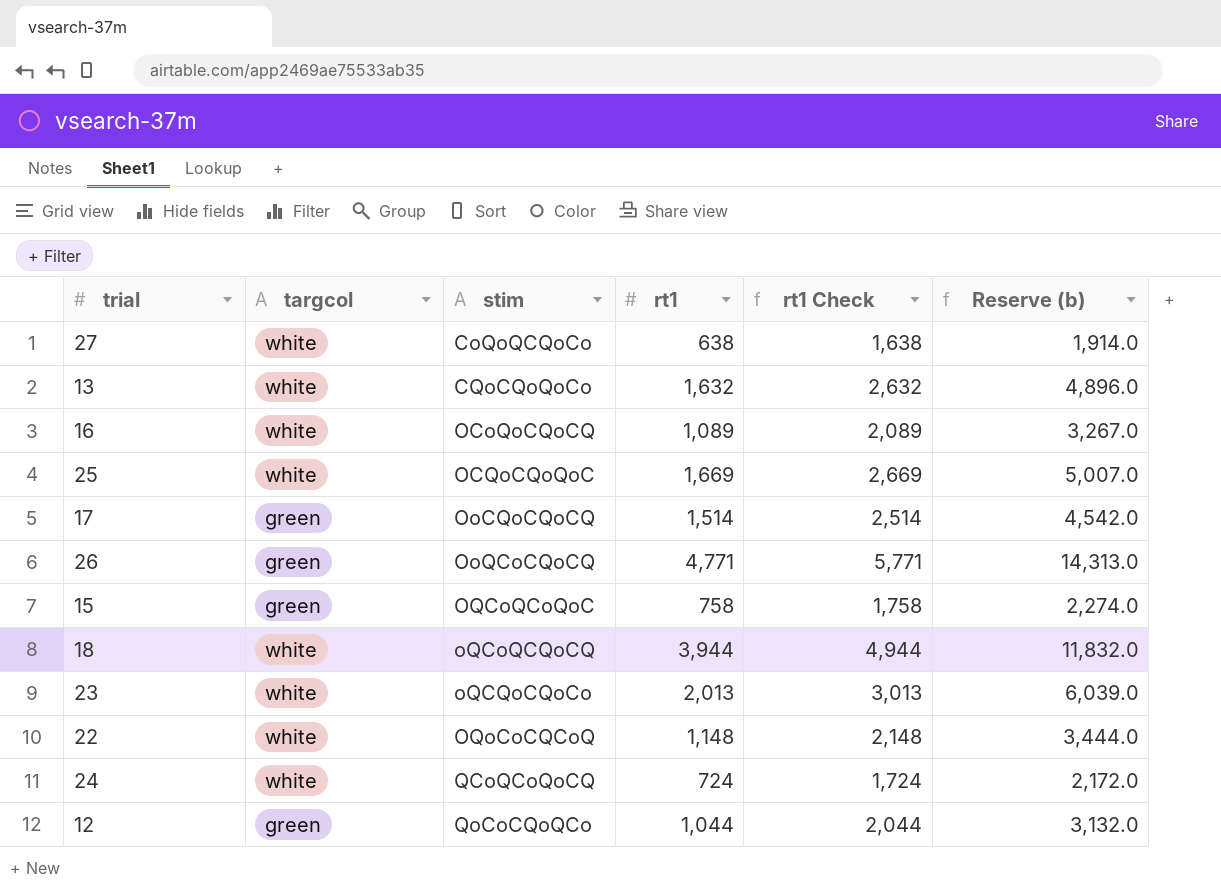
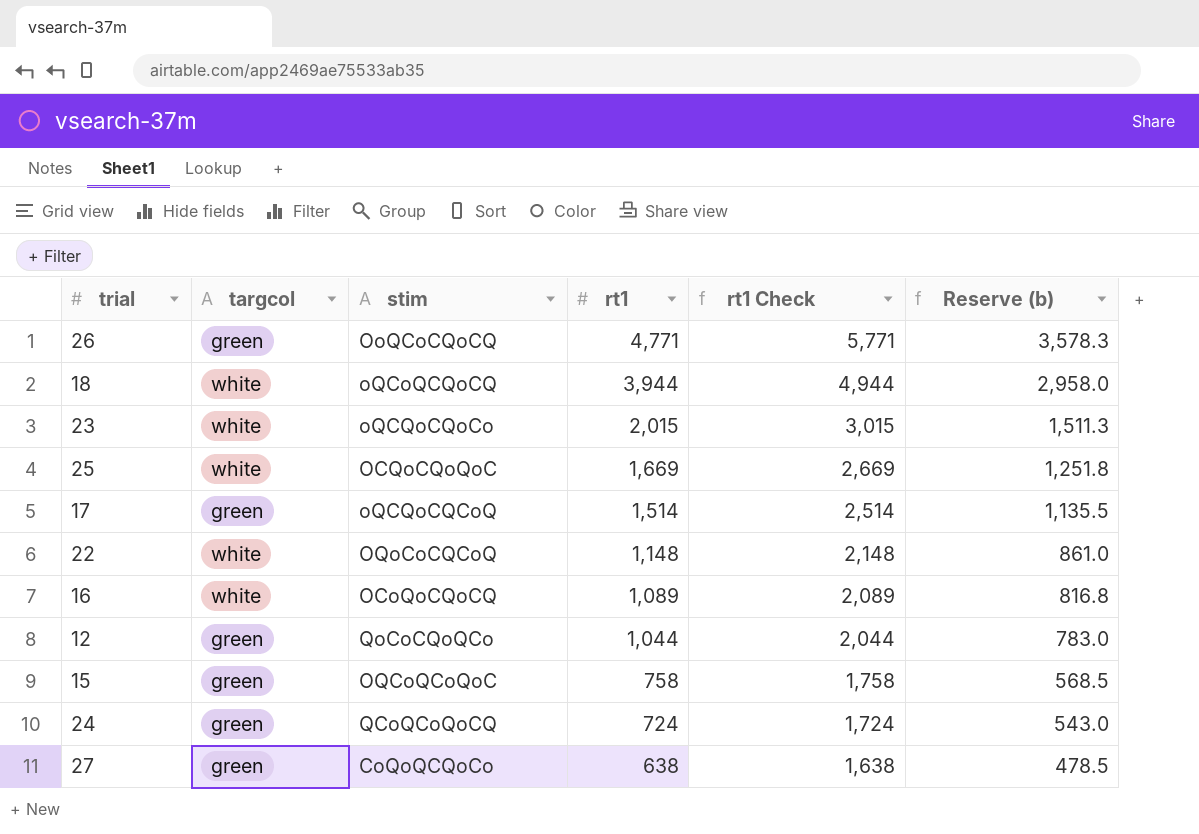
row order: stim ascending -> rt1 descending
column Reserve (b) | formula: [rt1] * 3 -> [rt1] * 0.75
row 13: white | CQoCQoQoCo | 1,632 | 2,632 | 4,896.0 -> none
23 | rt1: 2,013 -> 2,015
23 | rt1 Check: 3,013 -> 3,015
17 | stim: OoCQoCQoCQ -> oQCQoCQCoQ
24 | targcol: white -> green
27 | targcol: white -> green

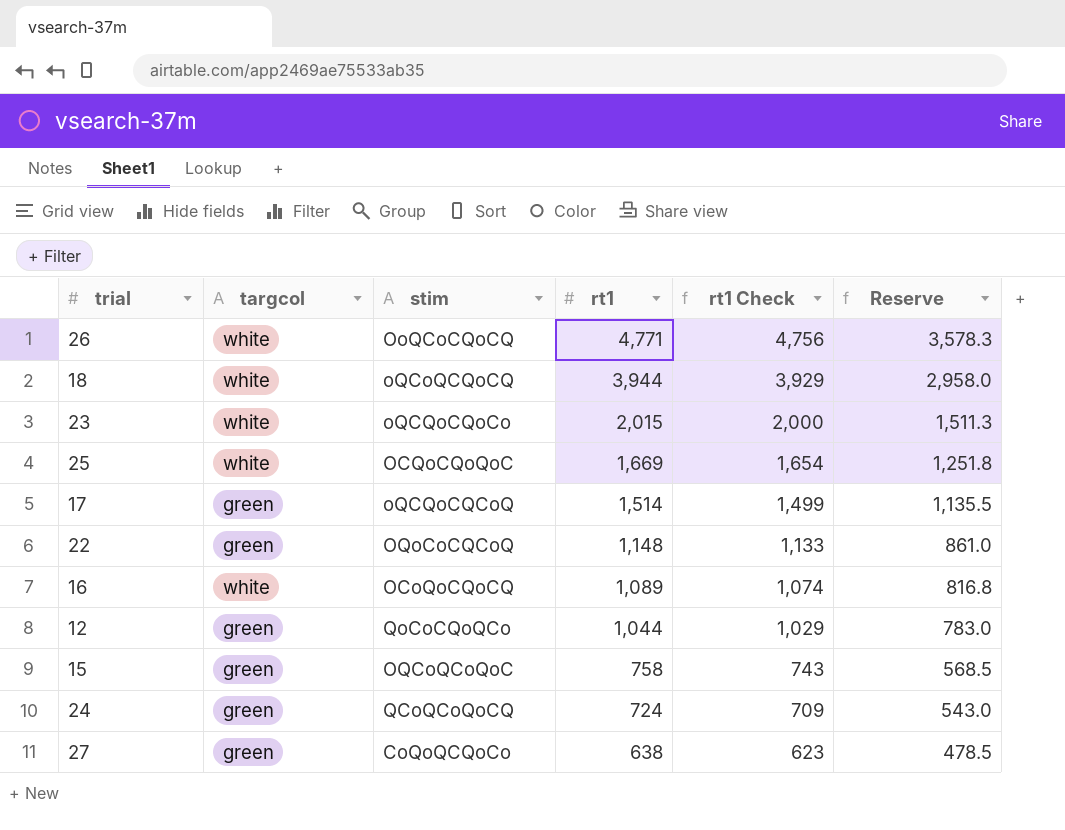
column rt1 Check | formula: [rt1] + 1000 -> [rt1] - 15
column name: Reserve (b) -> Reserve
26 | targcol: green -> white
22 | targcol: white -> green

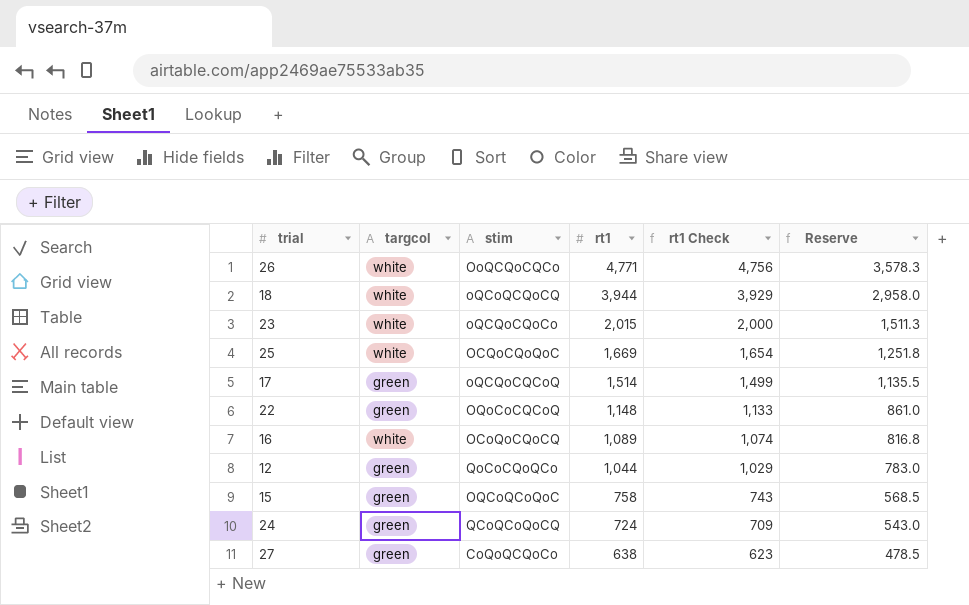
26 | stim: OoQCoCQoCQ -> OoQCQoCQCo

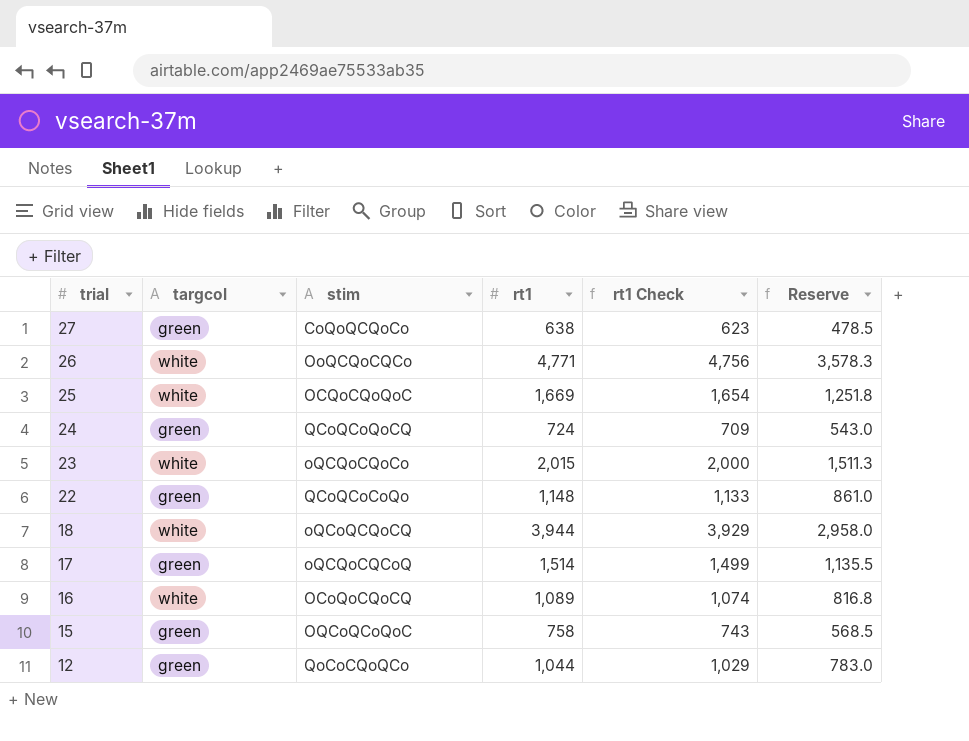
row order: rt1 descending -> trial descending
22 | stim: OQoCoCQCoQ -> QCoQCoCoQo

